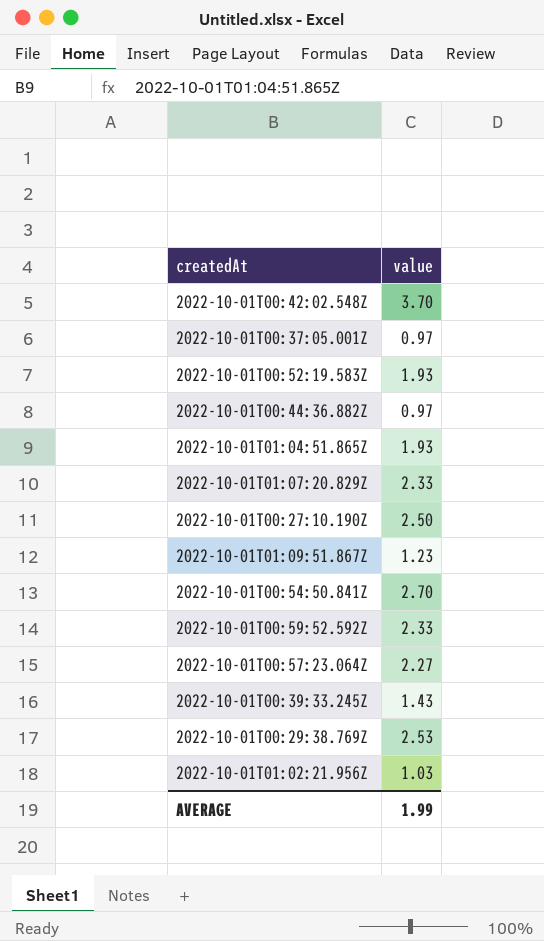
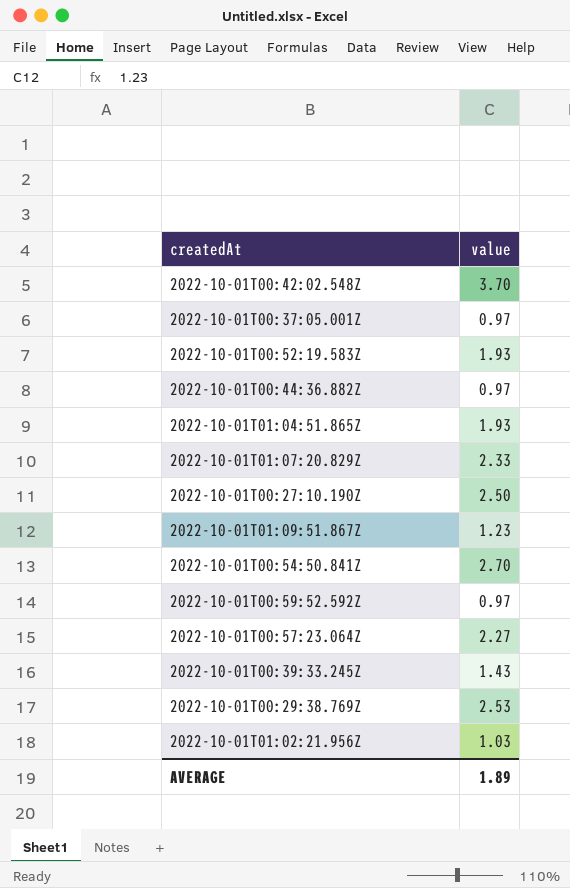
2022-10-01T00:59:52.592Z | value: 2.33 -> 0.97
AVERAGE | value: 1.99 -> 1.89

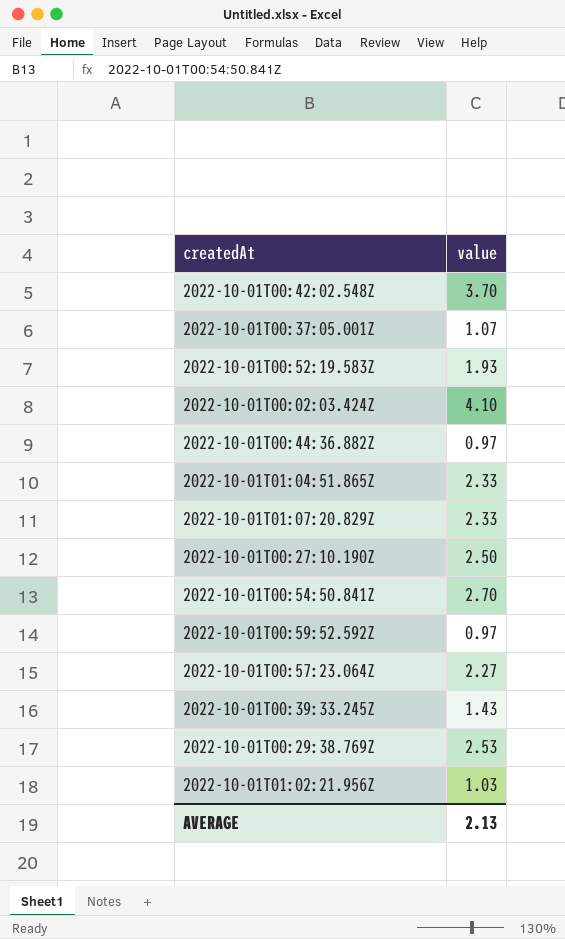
row 2022-10-01T01:09:51.867Z: 1.23 -> none
2022-10-01T00:37:05.001Z | value: 0.97 -> 1.07
row 2022-10-01T00:02:03.424Z: none -> 4.10
2022-10-01T01:04:51.865Z | value: 1.93 -> 2.33
AVERAGE | value: 1.89 -> 2.13

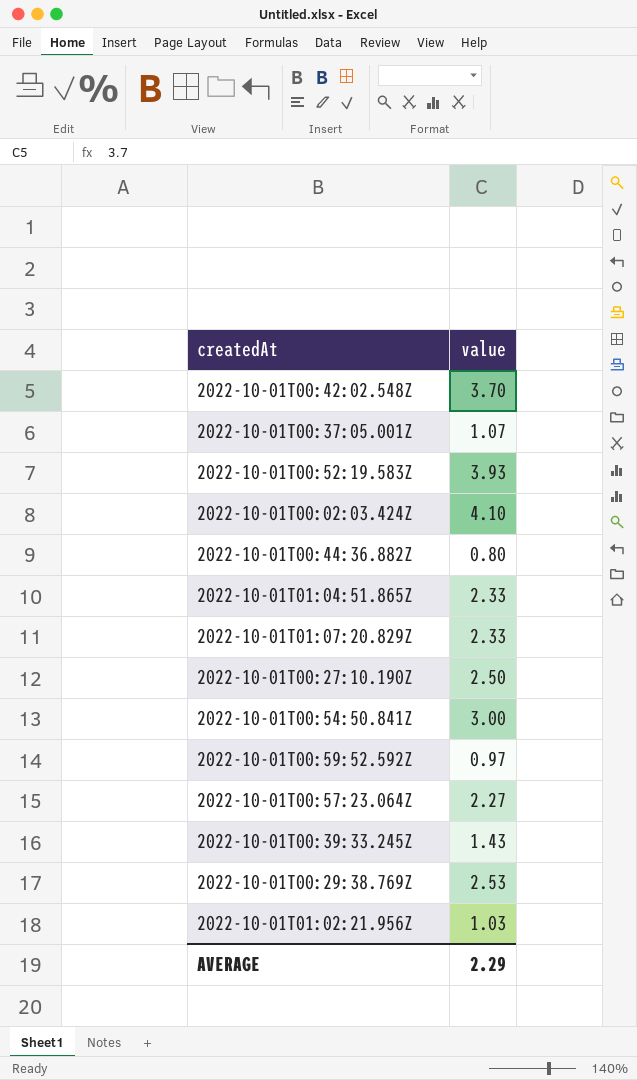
2022-10-01T00:52:19.583Z | value: 1.93 -> 3.93
2022-10-01T00:44:36.882Z | value: 0.97 -> 0.80
2022-10-01T00:54:50.841Z | value: 2.70 -> 3.00
AVERAGE | value: 2.13 -> 2.29

